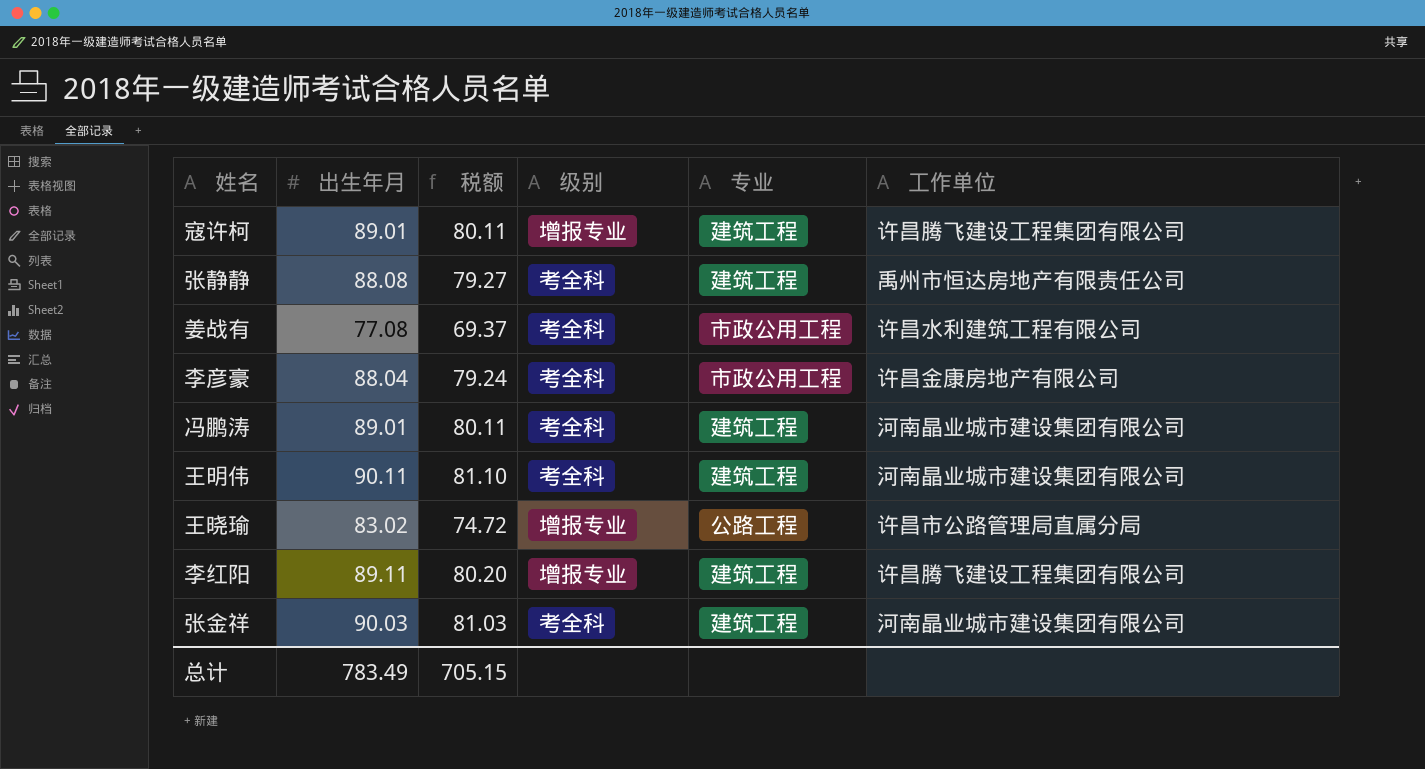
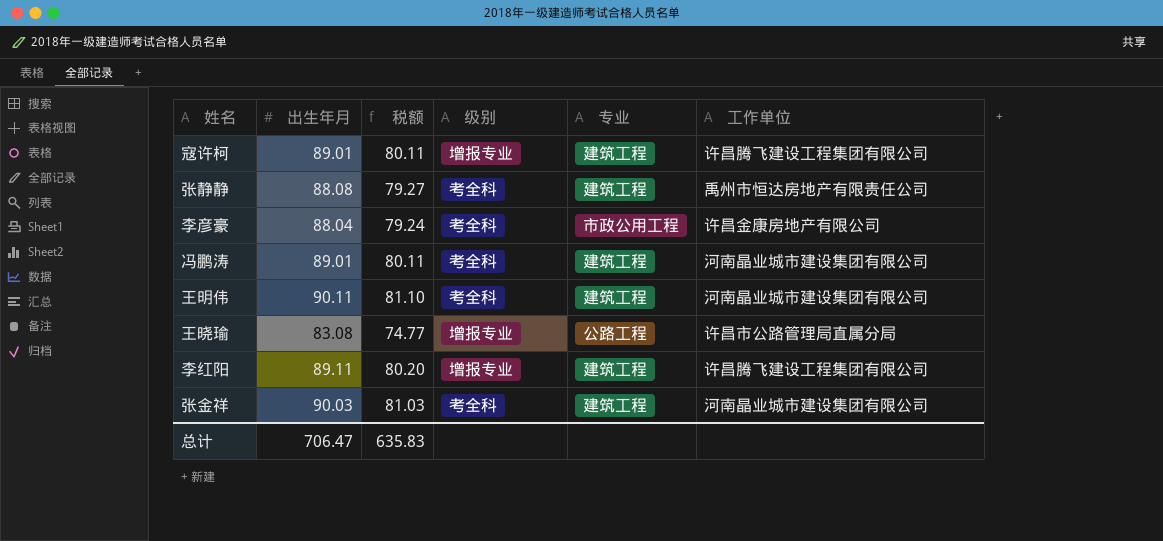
row 姜战有: 77.08 | 69.37 | 考全科 | 市政公用工程 | 许昌水利建筑工程有限公司 -> none
王晓瑜 | 出生年月: 83.02 -> 83.08
王晓瑜 | 税额: 74.72 -> 74.77
总计 | 出生年月: 783.49 -> 706.47
总计 | 税额: 705.15 -> 635.83

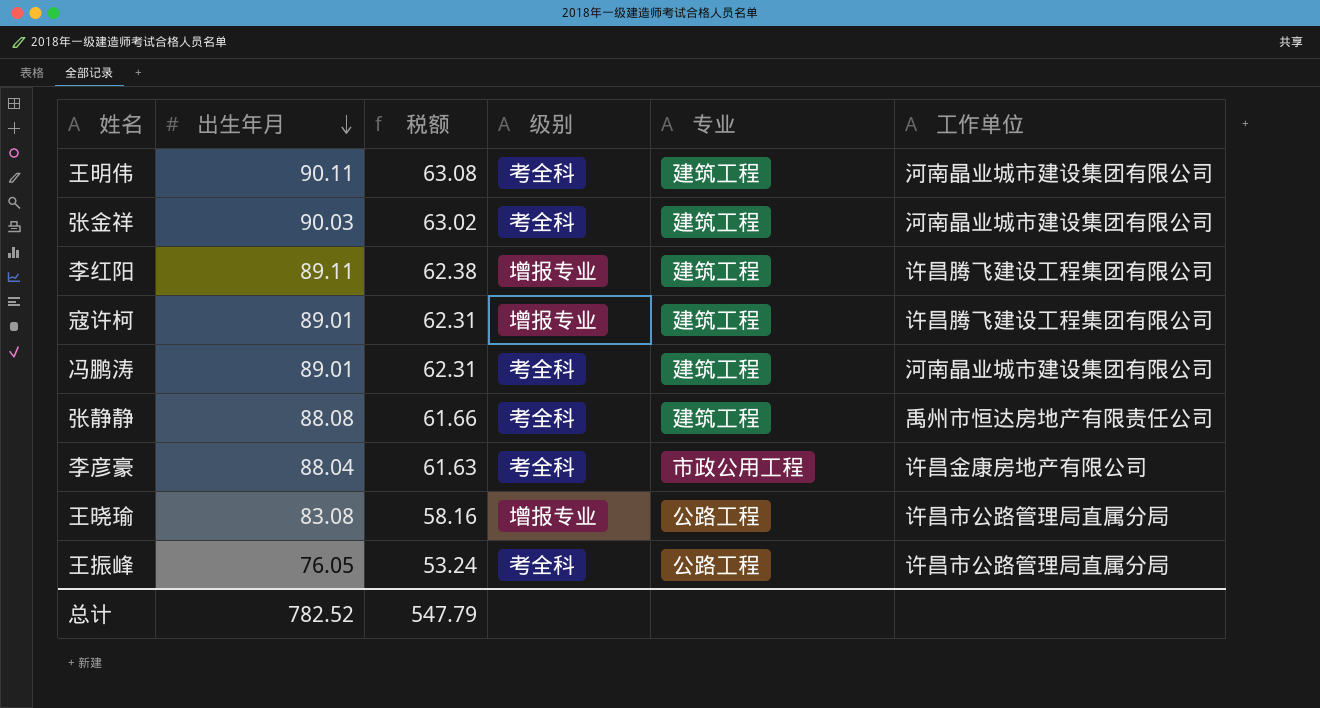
row order: none -> 出生年月 descending
column 税额 | formula: [出生年月] * 0.9 -> [出生年月] * 0.7
row 王振峰: none -> 76.05 | 53.24 | 考全科 | 公路工程 | 许昌市公路管理局直属分局
总计 | 出生年月: 706.47 -> 782.52
总计 | 税额: 635.83 -> 547.79

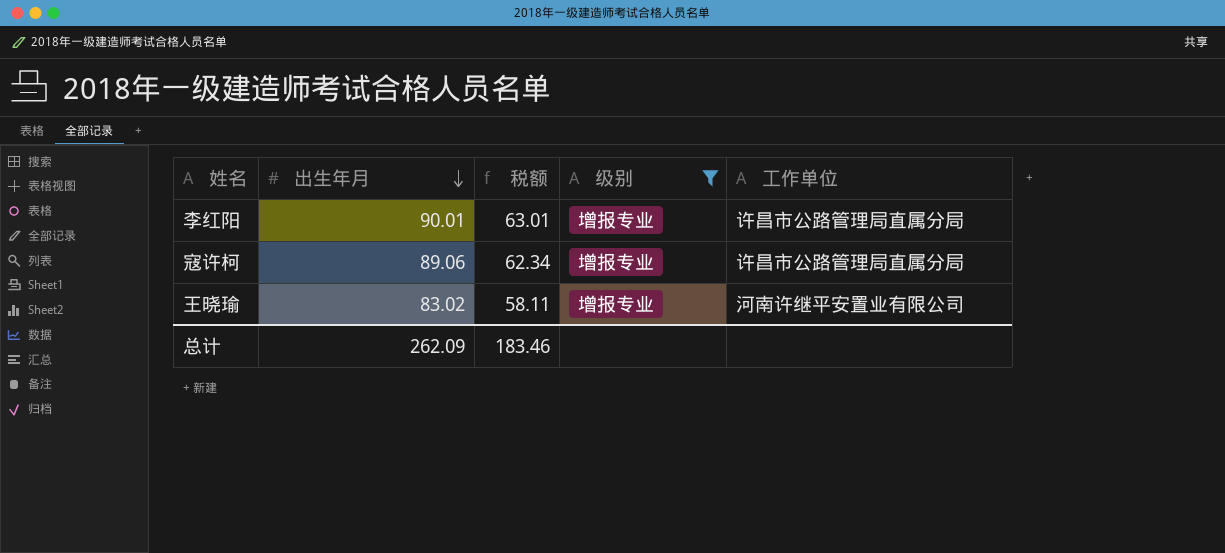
filter: none -> 级别 = 增报专业
column 专业 | position: 5 -> none
李红阳 | 出生年月: 89.11 -> 90.01
李红阳 | 税额: 62.38 -> 63.01
李红阳 | 工作单位: 许昌腾飞建设工程集团有限公司 -> 许昌市公路管理局直属分局
寇许柯 | 出生年月: 89.01 -> 89.06
寇许柯 | 税额: 62.31 -> 62.34
寇许柯 | 工作单位: 许昌腾飞建设工程集团有限公司 -> 许昌市公路管理局直属分局
王晓瑜 | 出生年月: 83.08 -> 83.02
王晓瑜 | 税额: 58.16 -> 58.11
王晓瑜 | 工作单位: 许昌市公路管理局直属分局 -> 河南许继平安置业有限公司
总计 | 出生年月: 782.52 -> 262.09
总计 | 税额: 547.79 -> 183.46

